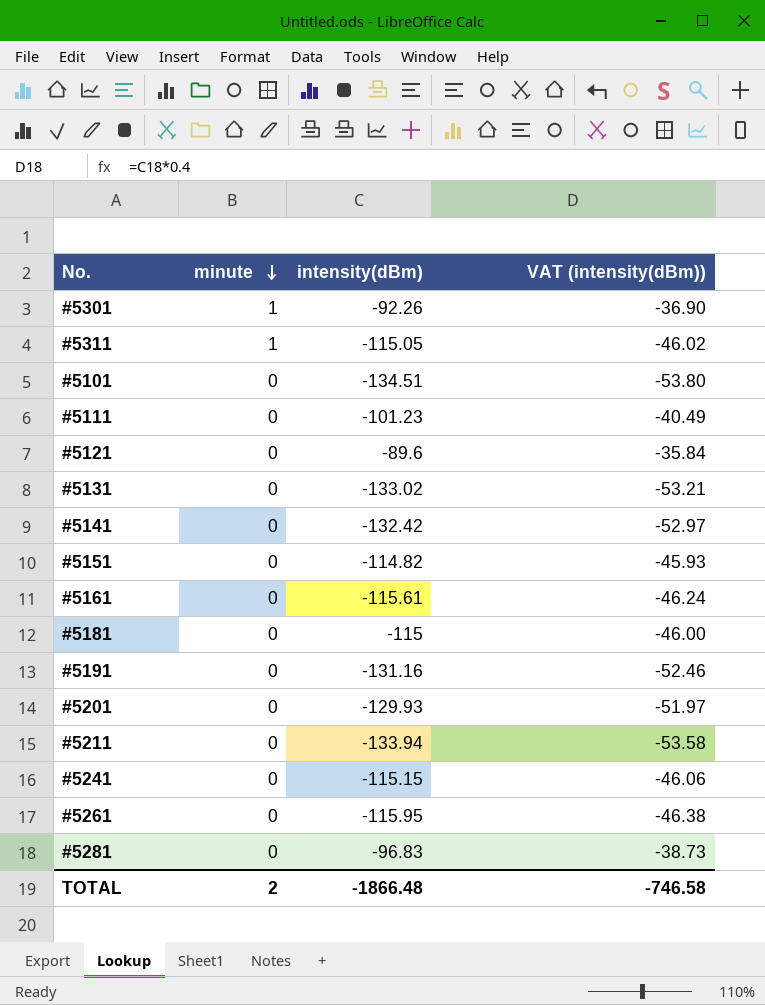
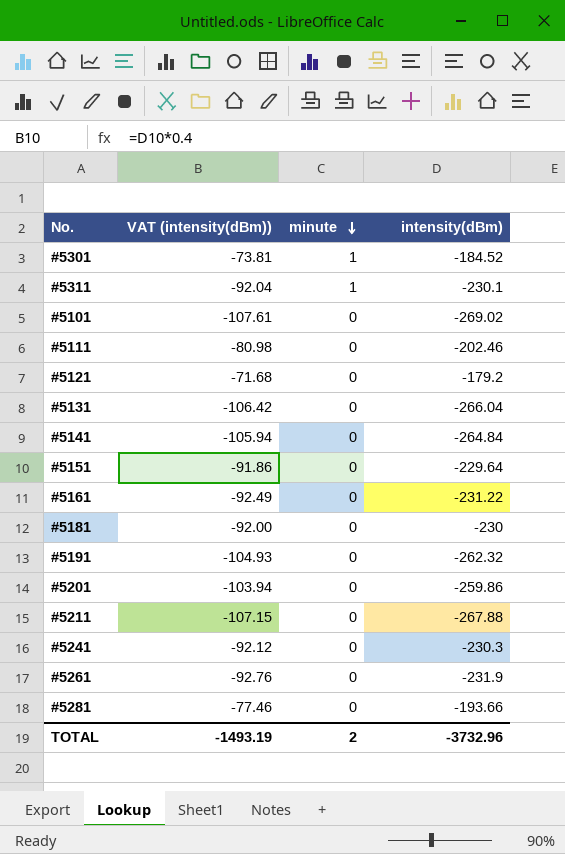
column VAT (intensity(dBm)) | position: 4 -> 2
#5301 | VAT (intensity(dBm)): -36.90 -> -73.81
#5301 | intensity(dBm): -92.26 -> -184.52
#5311 | VAT (intensity(dBm)): -46.02 -> -92.04
#5311 | intensity(dBm): -115.05 -> -230.1
#5101 | VAT (intensity(dBm)): -53.80 -> -107.61
#5101 | intensity(dBm): -134.51 -> -269.02
#5111 | VAT (intensity(dBm)): -40.49 -> -80.98
#5111 | intensity(dBm): -101.23 -> -202.46
#5121 | VAT (intensity(dBm)): -35.84 -> -71.68
#5121 | intensity(dBm): -89.6 -> -179.2
#5131 | VAT (intensity(dBm)): -53.21 -> -106.42
#5131 | intensity(dBm): -133.02 -> -266.04
#5141 | VAT (intensity(dBm)): -52.97 -> -105.94
#5141 | intensity(dBm): -132.42 -> -264.84
#5151 | VAT (intensity(dBm)): -45.93 -> -91.86
#5151 | intensity(dBm): -114.82 -> -229.64
#5161 | VAT (intensity(dBm)): -46.24 -> -92.49
#5161 | intensity(dBm): -115.61 -> -231.22
#5181 | VAT (intensity(dBm)): -46.00 -> -92.00
#5181 | intensity(dBm): -115 -> -230
#5191 | VAT (intensity(dBm)): -52.46 -> -104.93
#5191 | intensity(dBm): -131.16 -> -262.32
#5201 | VAT (intensity(dBm)): -51.97 -> -103.94
#5201 | intensity(dBm): -129.93 -> -259.86
#5211 | VAT (intensity(dBm)): -53.58 -> -107.15
#5211 | intensity(dBm): -133.94 -> -267.88
#5241 | VAT (intensity(dBm)): -46.06 -> -92.12
#5241 | intensity(dBm): -115.15 -> -230.3
#5261 | VAT (intensity(dBm)): -46.38 -> -92.76
#5261 | intensity(dBm): -115.95 -> -231.9
#5281 | VAT (intensity(dBm)): -38.73 -> -77.46
#5281 | intensity(dBm): -96.83 -> -193.66
TOTAL | VAT (intensity(dBm)): -746.58 -> -1493.19
TOTAL | intensity(dBm): -1866.48 -> -3732.96

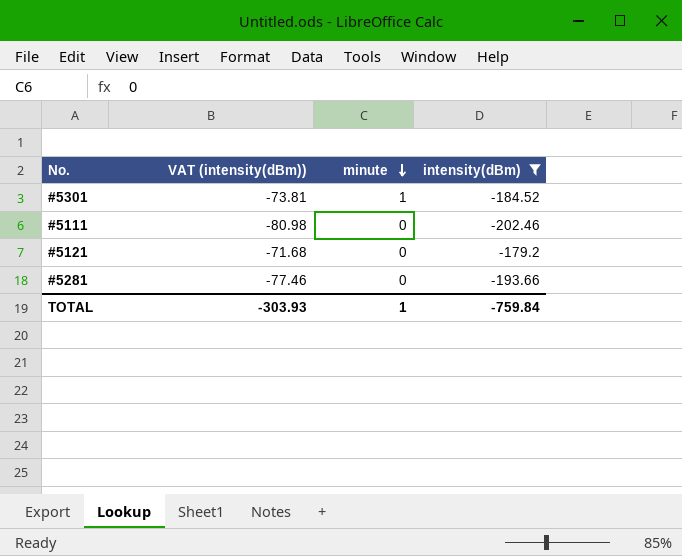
filter: none -> intensity(dBm) >= -202.46
TOTAL | VAT (intensity(dBm)): -1493.19 -> -303.93
TOTAL | minute: 2 -> 1
TOTAL | intensity(dBm): -3732.96 -> -759.84

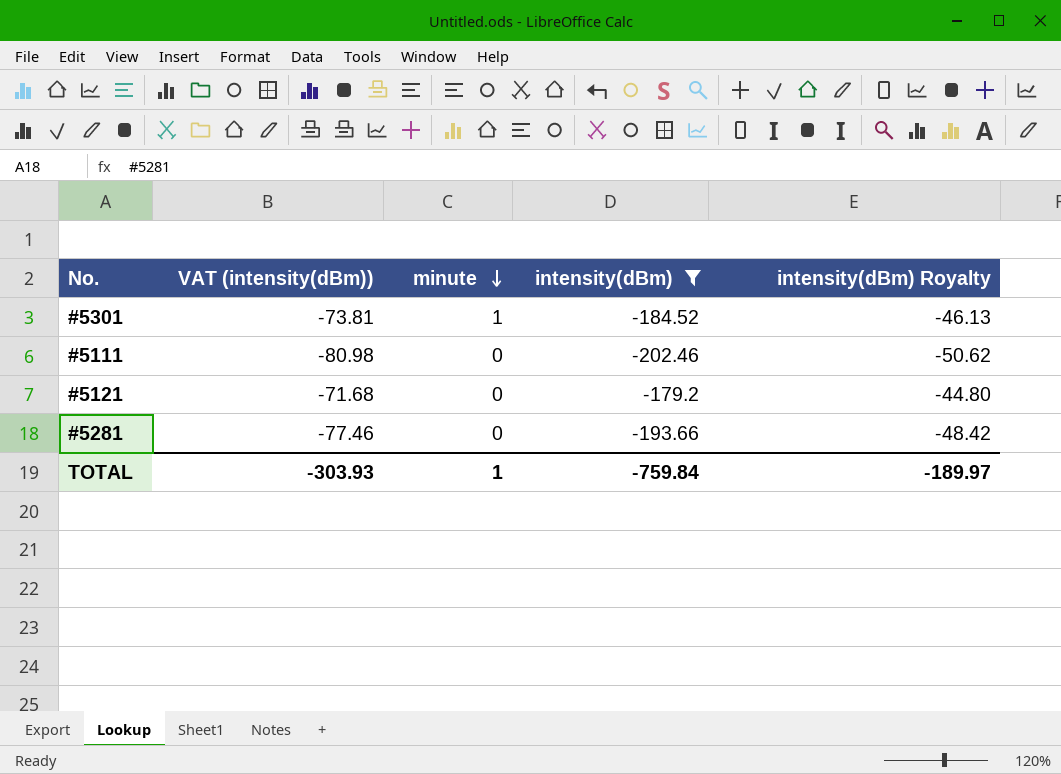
column intensity(dBm) Royalty | formula: none -> [intensity(dBm)] * 0.25

